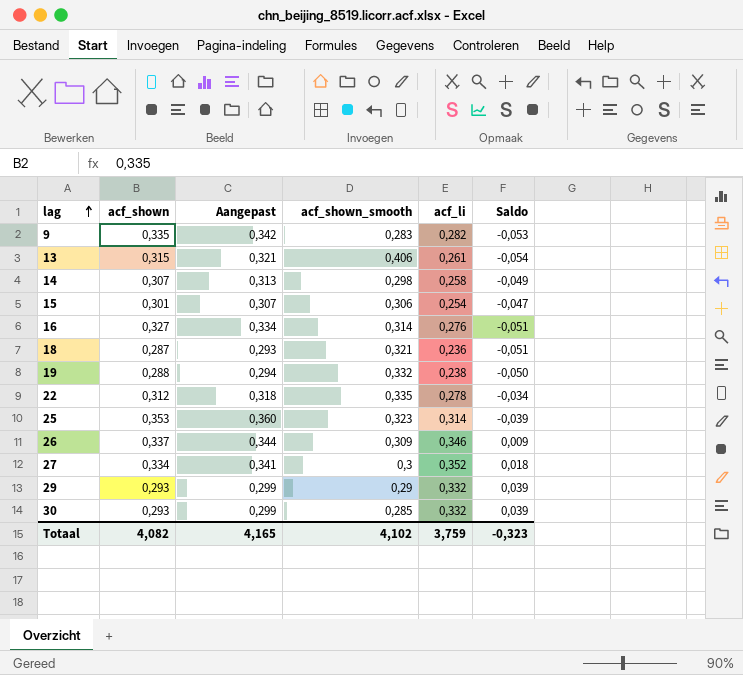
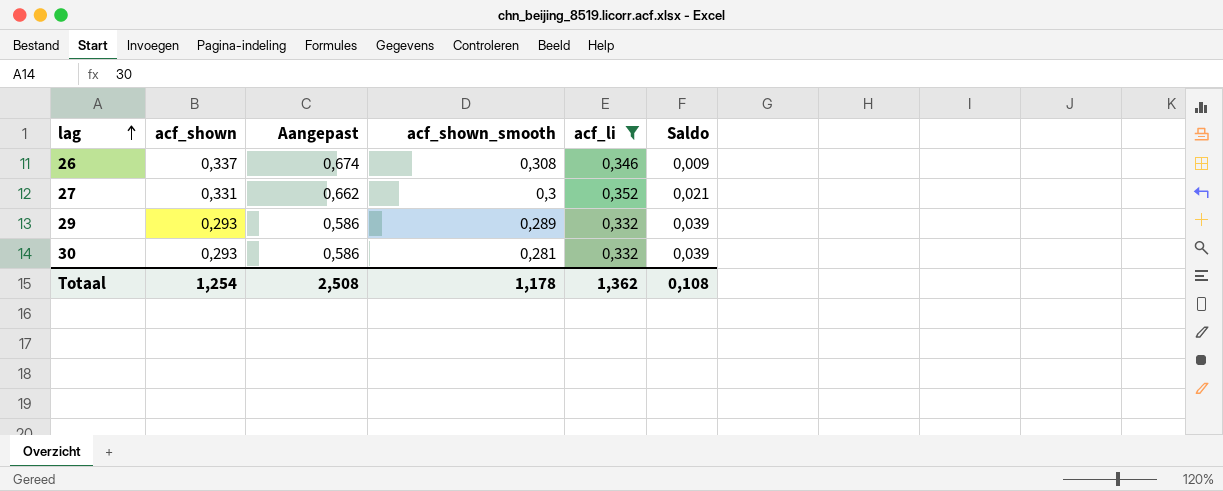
filter: none -> acf_li >= 0,332
column Aangepast | formula: [acf_shown] * 1,02 -> [acf_shown] * 2
26 | acf_shown_smooth: 0,309 -> 0,308
27 | acf_shown: 0,334 -> 0,331
27 | Saldo: 0,018 -> 0,021
29 | acf_shown_smooth: 0,29 -> 0,289
30 | acf_shown_smooth: 0,285 -> 0,281
Totaal | acf_shown: 4,082 -> 1,254
Totaal | Aangepast: 4,165 -> 2,508
Totaal | acf_shown_smooth: 4,102 -> 1,178
Totaal | acf_li: 3,759 -> 1,362
Totaal | Saldo: -0,323 -> 0,108

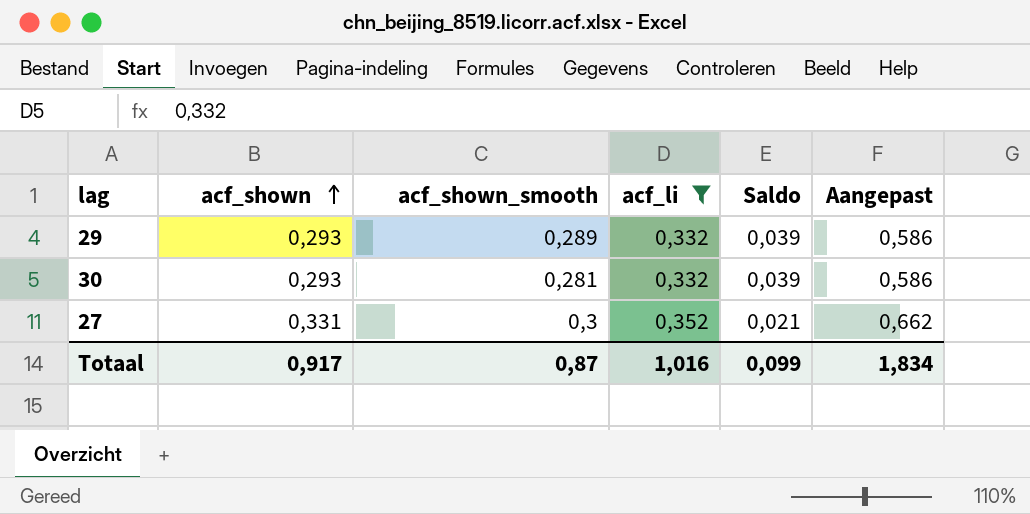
row order: lag ascending -> acf_shown ascending
column Aangepast | position: 3 -> 6
row 26: 0,337 | 0,674 | 0,308 | 0,346 | 0,009 -> none
Totaal | acf_shown: 1,254 -> 0,917
Totaal | acf_shown_smooth: 1,178 -> 0,87
Totaal | acf_li: 1,362 -> 1,016
Totaal | Saldo: 0,108 -> 0,099
Totaal | Aangepast: 2,508 -> 1,834

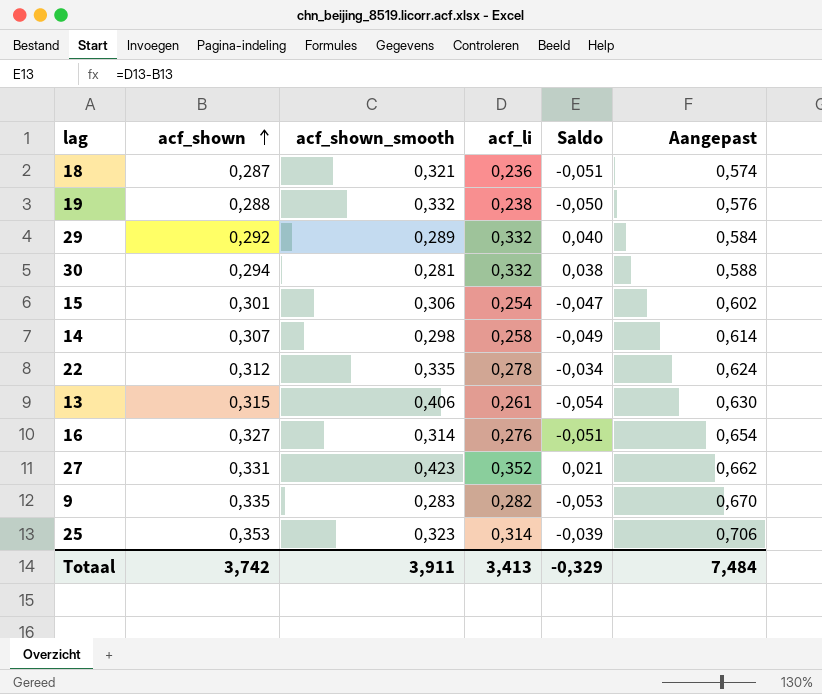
filter: acf_li >= 0,332 -> none
29 | acf_shown: 0,293 -> 0,292
29 | Saldo: 0,039 -> 0,040
29 | Aangepast: 0,586 -> 0,584
30 | acf_shown: 0,293 -> 0,294
30 | Saldo: 0,039 -> 0,038
30 | Aangepast: 0,586 -> 0,588
27 | acf_shown_smooth: 0,3 -> 0,423
Totaal | acf_shown: 0,917 -> 3,742
Totaal | acf_shown_smooth: 0,87 -> 3,911
Totaal | acf_li: 1,016 -> 3,413
Totaal | Saldo: 0,099 -> -0,329
Totaal | Aangepast: 1,834 -> 7,484

